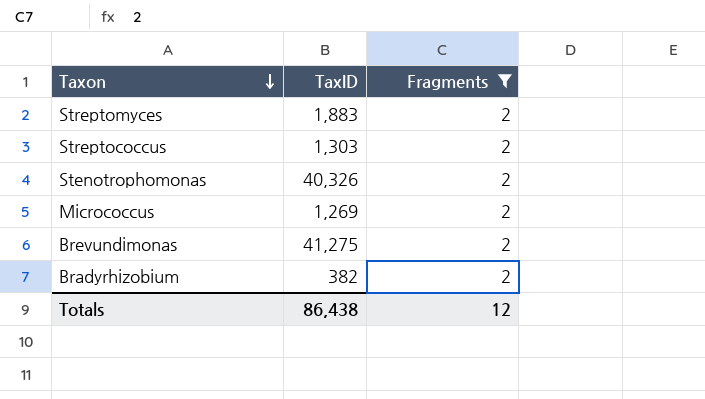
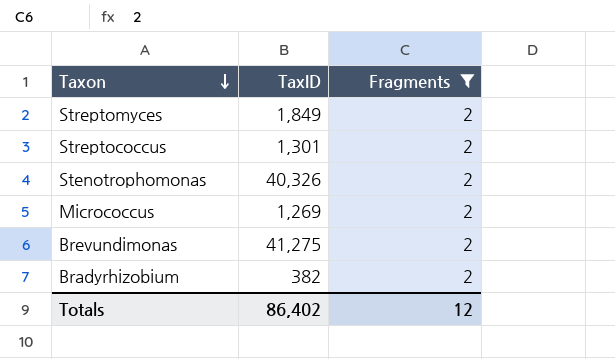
Streptomyces | TaxID: 1,883 -> 1,849
Streptococcus | TaxID: 1,303 -> 1,301
Totals | TaxID: 86,438 -> 86,402

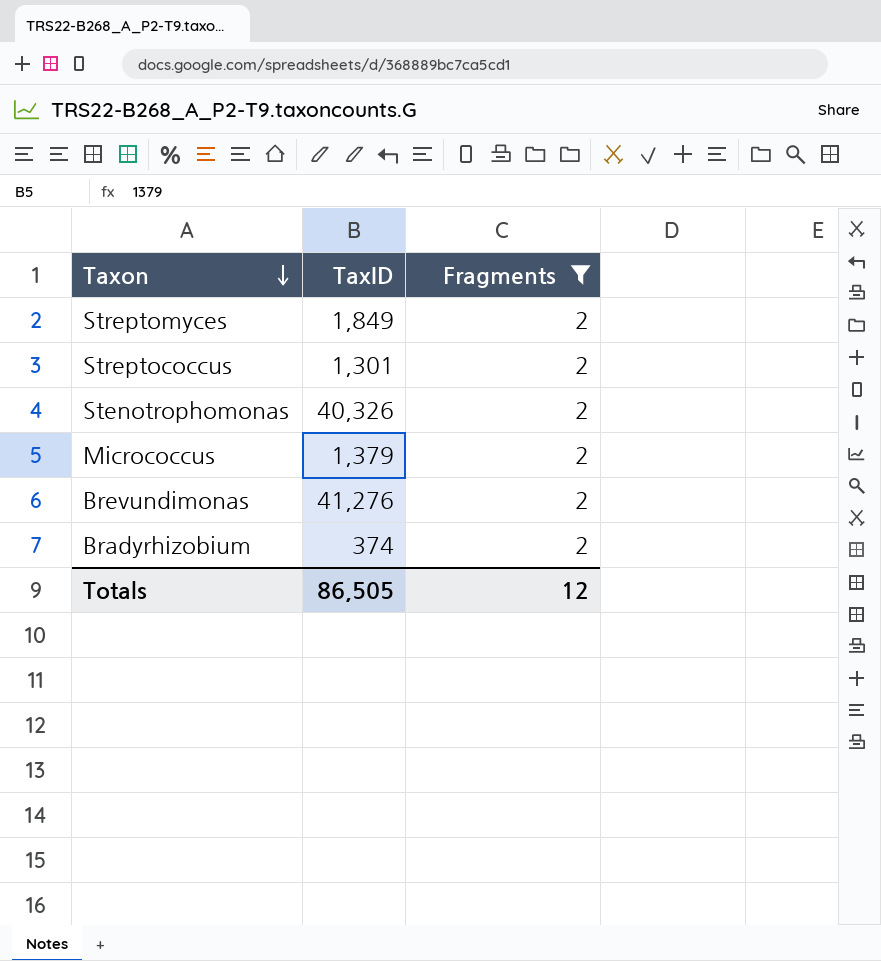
Micrococcus | TaxID: 1,269 -> 1,379
Brevundimonas | TaxID: 41,275 -> 41,276
Bradyrhizobium | TaxID: 382 -> 374
Totals | TaxID: 86,402 -> 86,505

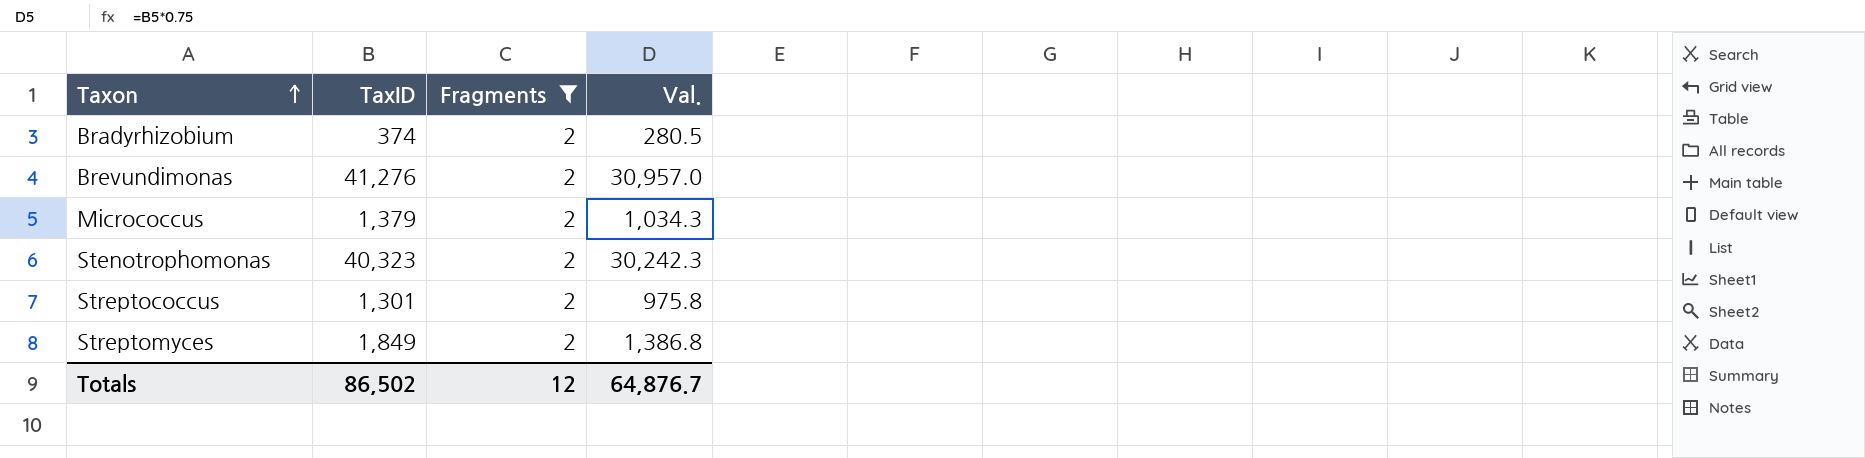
row order: Taxon descending -> Taxon ascending
column Val. | formula: none -> [TaxID] * 0.75
Stenotrophomonas | TaxID: 40,326 -> 40,323
Totals | TaxID: 86,505 -> 86,502

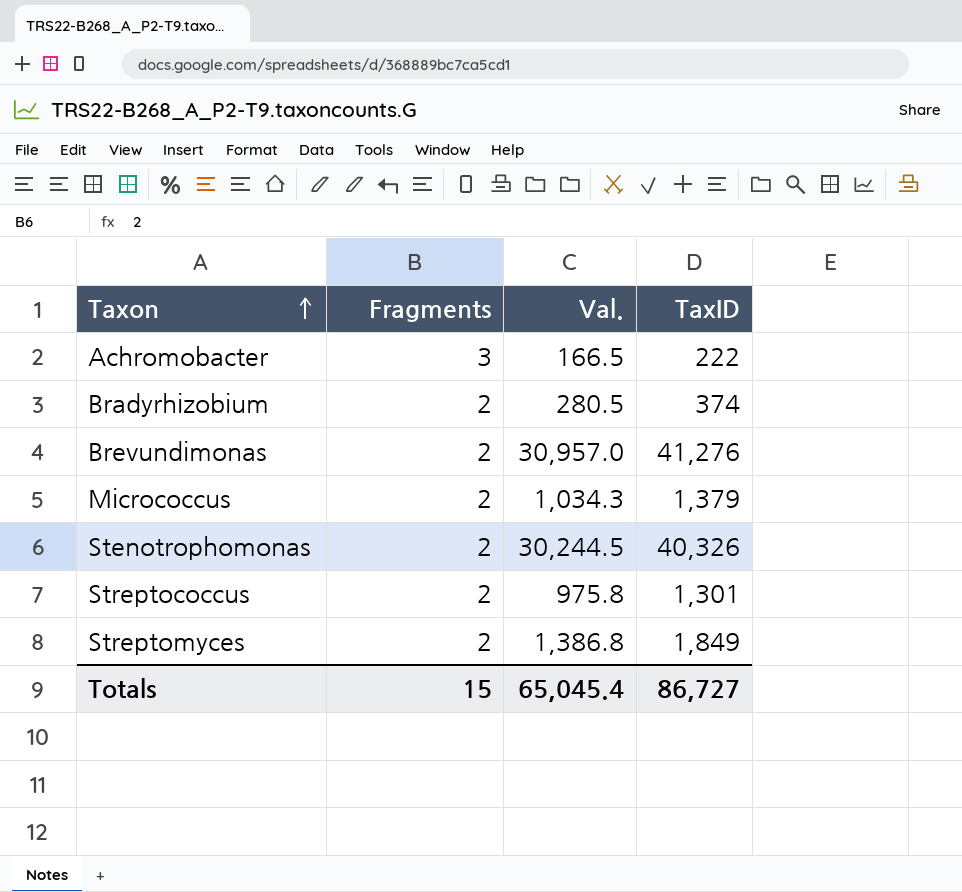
filter: Fragments = 2 -> none
column TaxID | position: 2 -> 4
Stenotrophomonas | Val.: 30,242.3 -> 30,244.5
Stenotrophomonas | TaxID: 40,323 -> 40,326
Totals | Fragments: 12 -> 15
Totals | Val.: 64,876.7 -> 65,045.4
Totals | TaxID: 86,502 -> 86,727

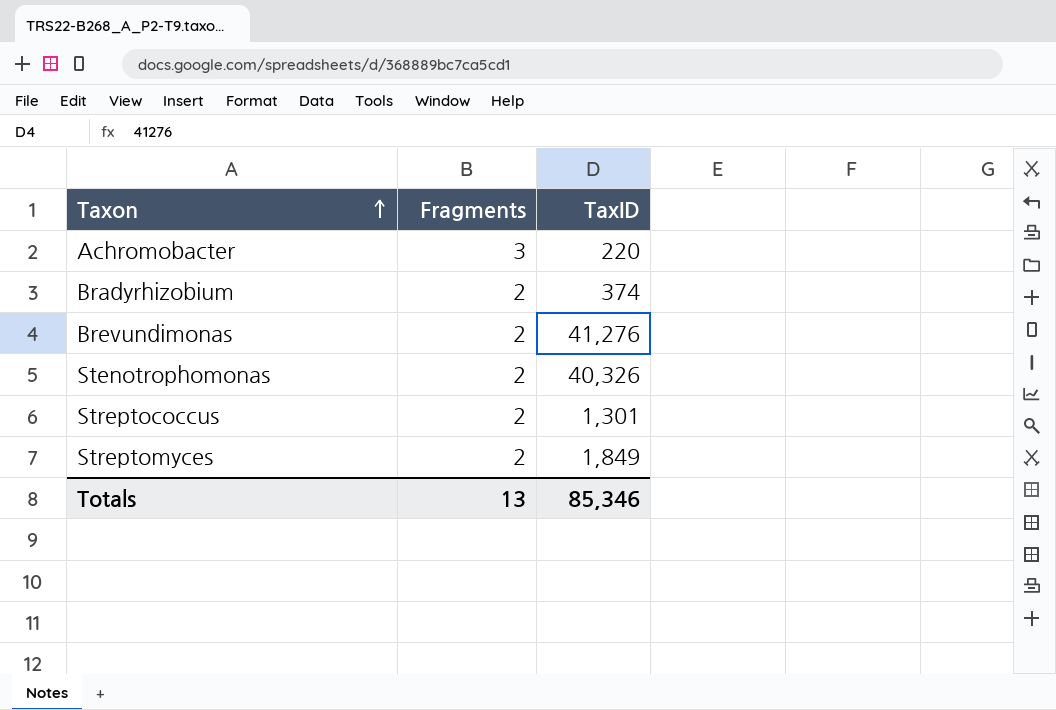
column Val. | formula: [TaxID] * 0.75 -> none
row Micrococcus: 2 | 1,034.3 | 1,379 -> none
Achromobacter | TaxID: 222 -> 220
Totals | Fragments: 15 -> 13
Totals | TaxID: 86,727 -> 85,346

